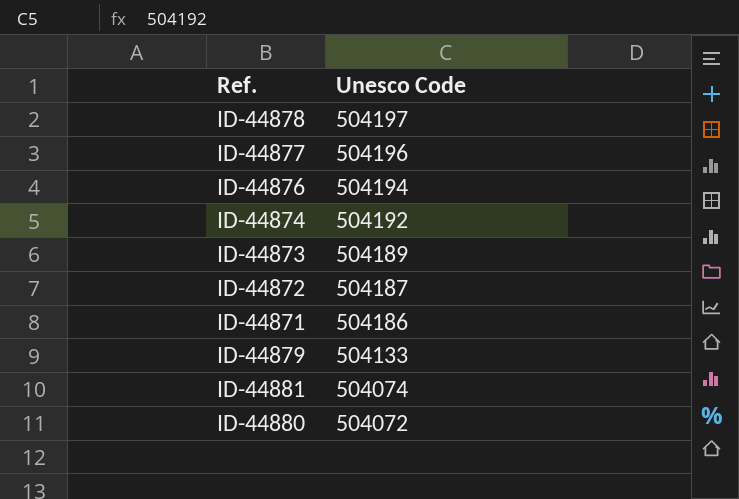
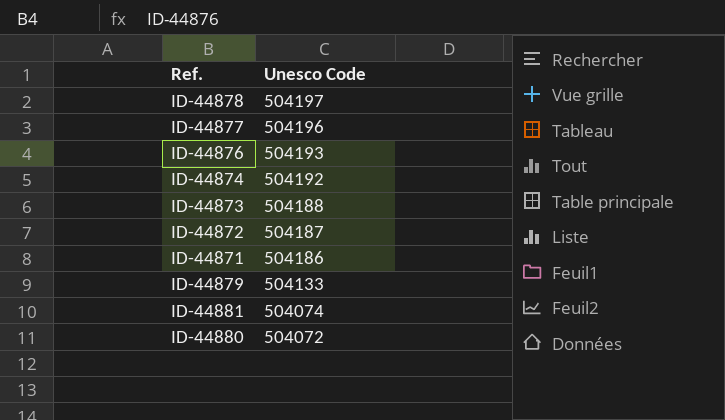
ID-44876 | Unesco Code: 504194 -> 504193
ID-44873 | Unesco Code: 504189 -> 504188

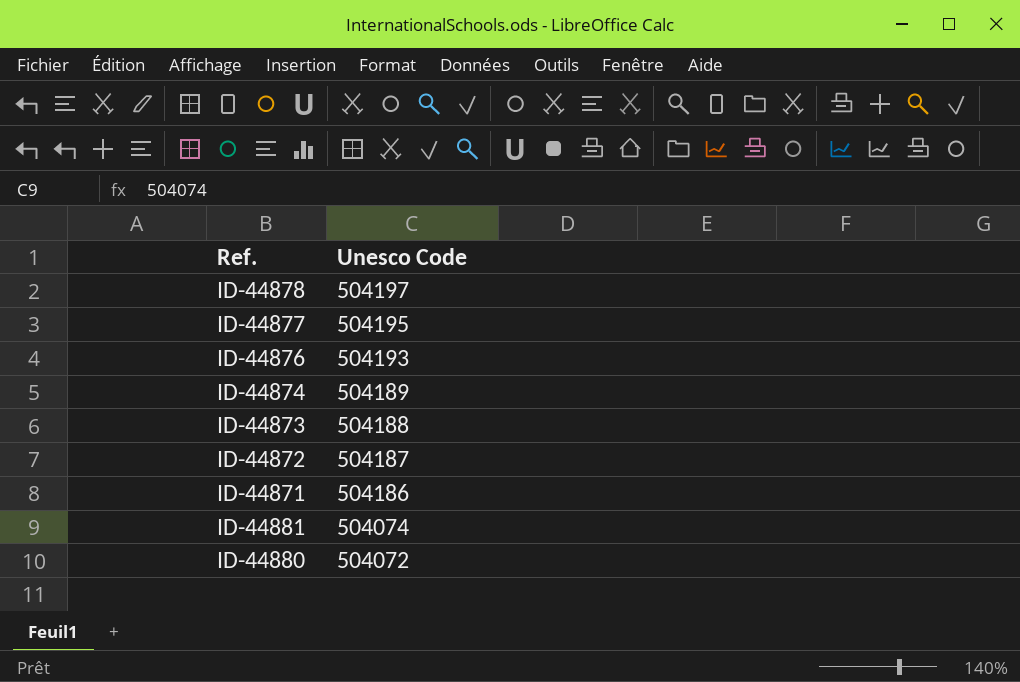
row ID-44879: 504133 -> none
ID-44877 | Unesco Code: 504196 -> 504195
ID-44874 | Unesco Code: 504192 -> 504189

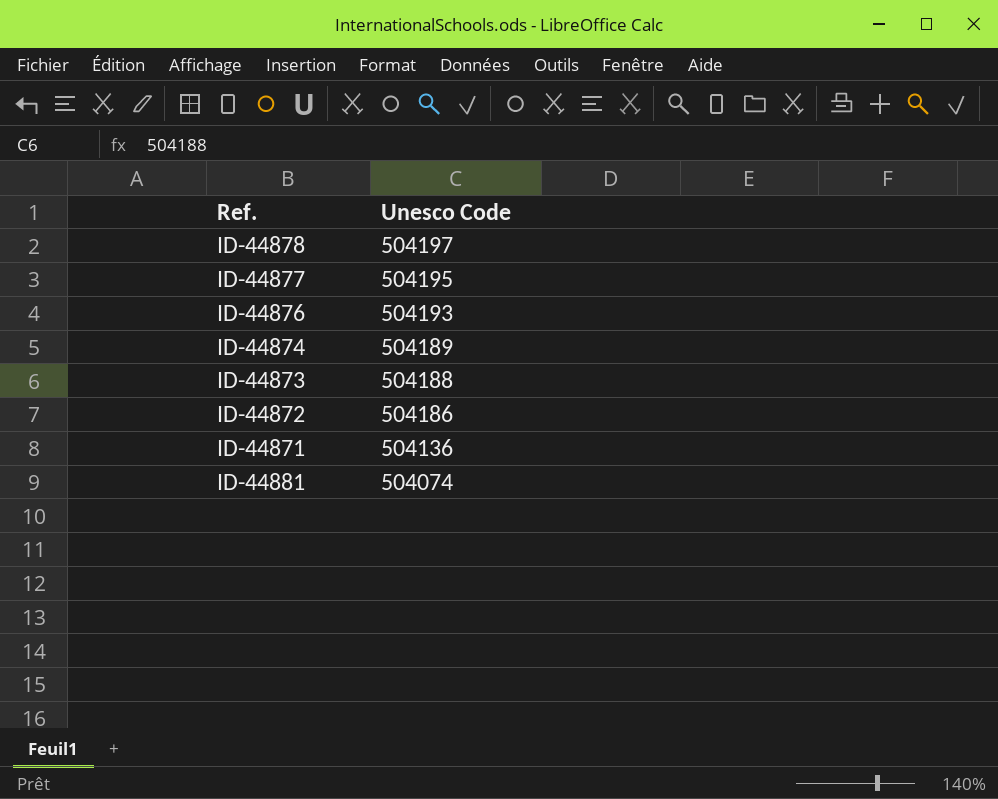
row ID-44880: 504072 -> none
ID-44872 | Unesco Code: 504187 -> 504186
ID-44871 | Unesco Code: 504186 -> 504136

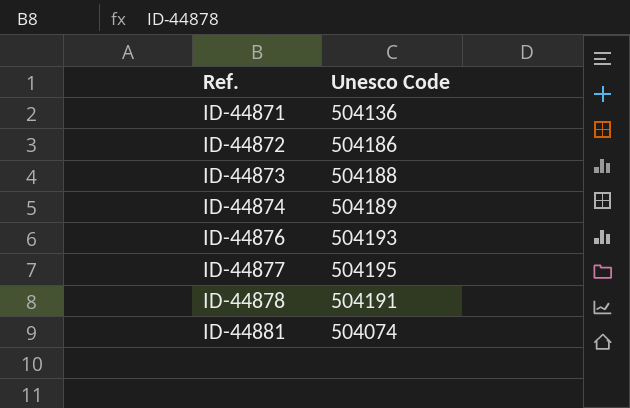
row order: Unesco Code descending -> Ref. ascending
ID-44878 | Unesco Code: 504197 -> 504191

